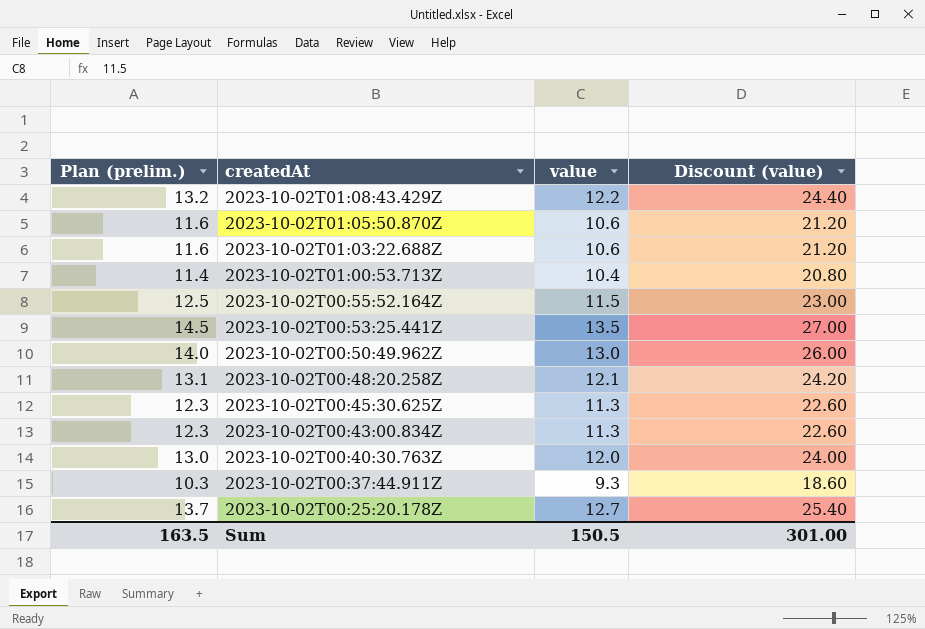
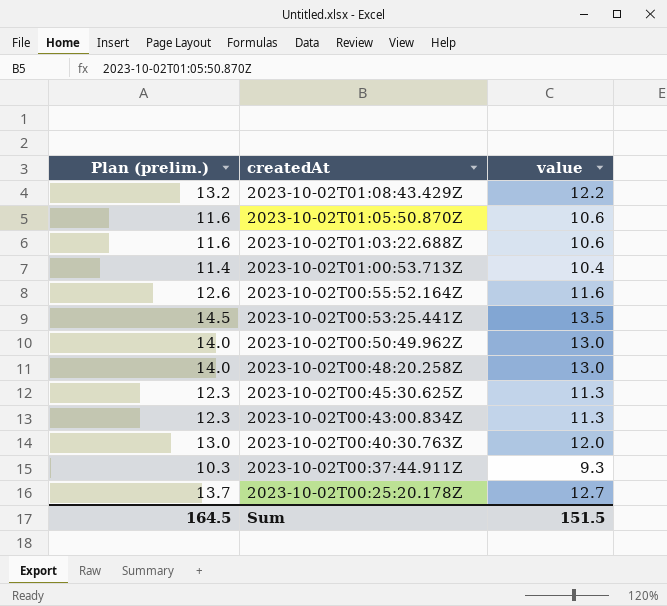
column Discount (value) | formula: [value] * 2 -> none
2023-10-02T00:55:52.164Z | Plan (prelim.): 12.5 -> 12.6
2023-10-02T00:55:52.164Z | value: 11.5 -> 11.6
2023-10-02T00:48:20.258Z | Plan (prelim.): 13.1 -> 14.0
2023-10-02T00:48:20.258Z | value: 12.1 -> 13.0
Sum | Plan (prelim.): 163.5 -> 164.5
Sum | value: 150.5 -> 151.5

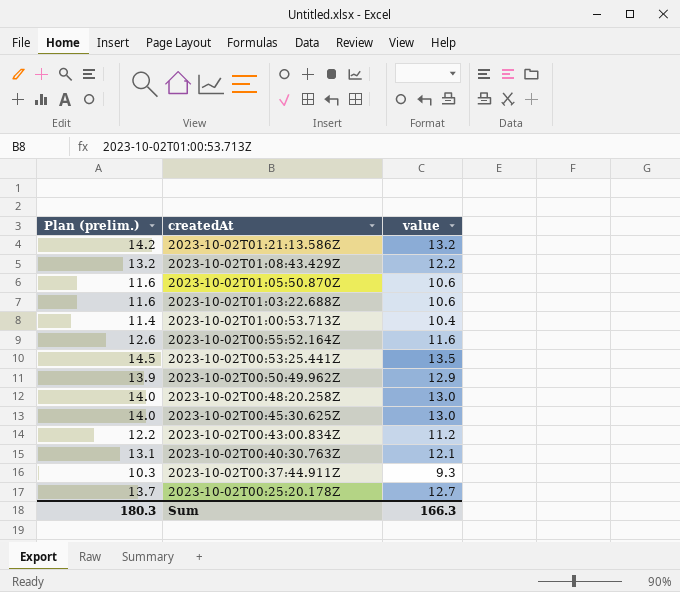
row 2023-10-02T01:21:13.586Z: none -> 14.2 | 13.2
2023-10-02T00:50:49.962Z | Plan (prelim.): 14.0 -> 13.9
2023-10-02T00:50:49.962Z | value: 13.0 -> 12.9
2023-10-02T00:45:30.625Z | Plan (prelim.): 12.3 -> 14.0
2023-10-02T00:45:30.625Z | value: 11.3 -> 13.0
2023-10-02T00:43:00.834Z | Plan (prelim.): 12.3 -> 12.2
2023-10-02T00:43:00.834Z | value: 11.3 -> 11.2
2023-10-02T00:40:30.763Z | Plan (prelim.): 13.0 -> 13.1
2023-10-02T00:40:30.763Z | value: 12.0 -> 12.1
Sum | Plan (prelim.): 164.5 -> 180.3
Sum | value: 151.5 -> 166.3

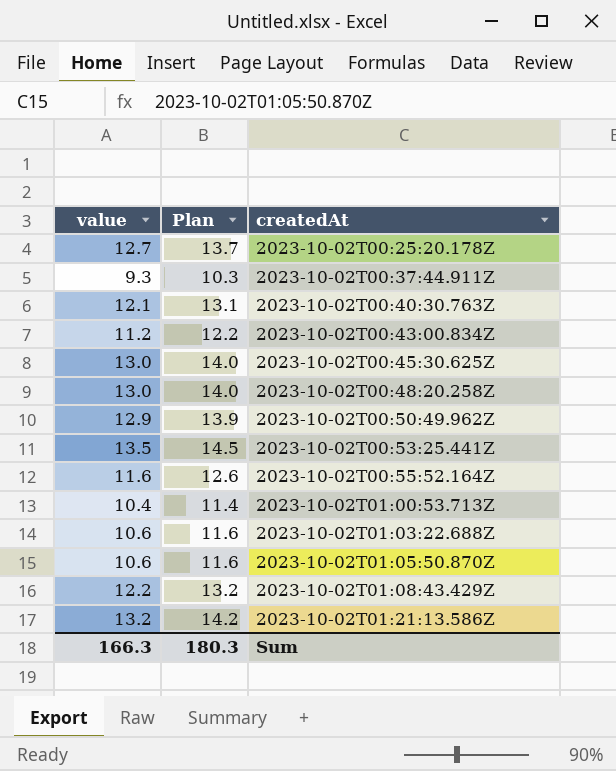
row order: createdAt descending -> createdAt ascending
column value | position: 3 -> 1
column name: Plan (prelim.) -> Plan

